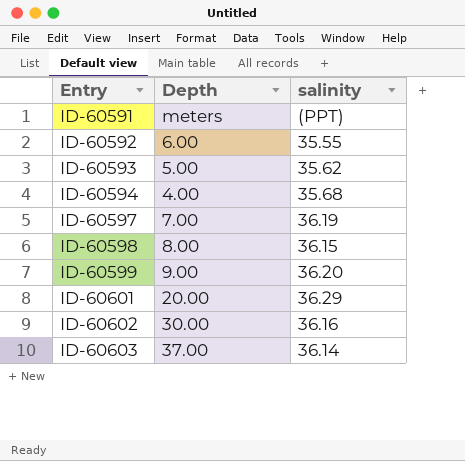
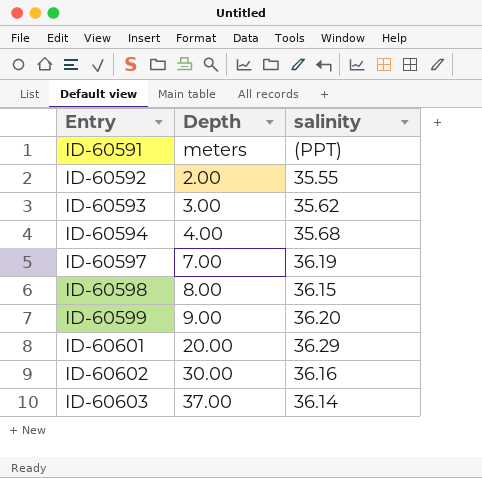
ID-60592 | Depth: 6.00 -> 2.00
ID-60593 | Depth: 5.00 -> 3.00

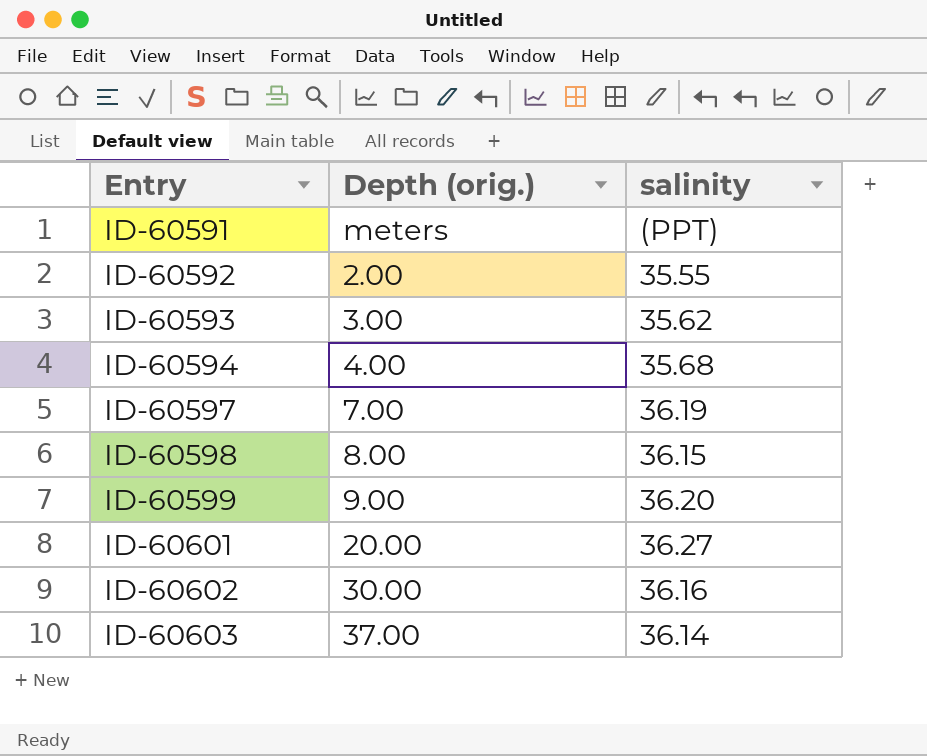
column name: Depth -> Depth (orig.)
ID-60601 | salinity: 36.29 -> 36.27

